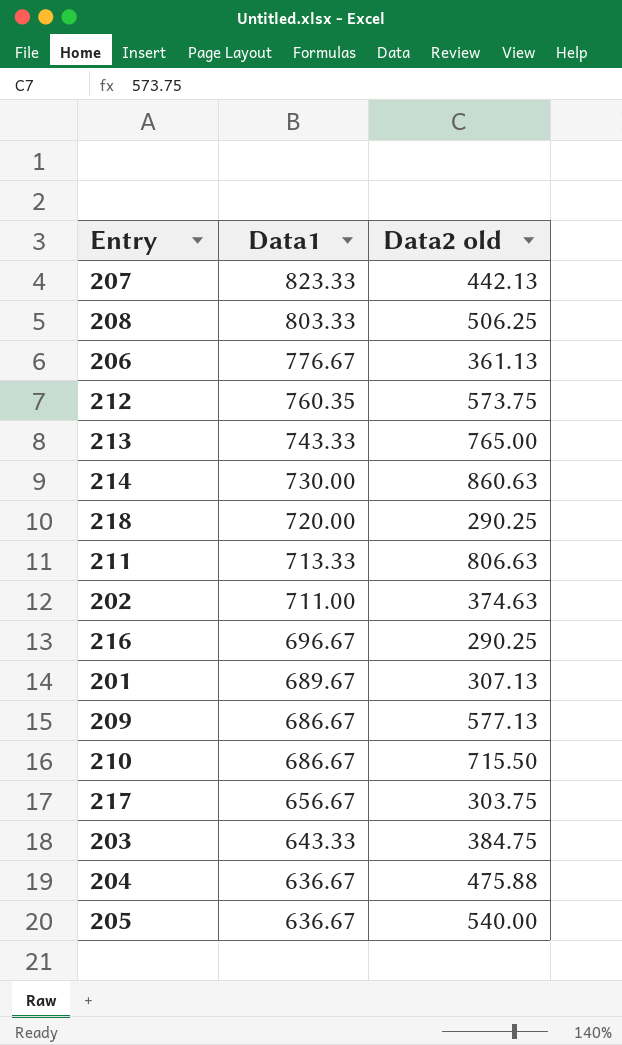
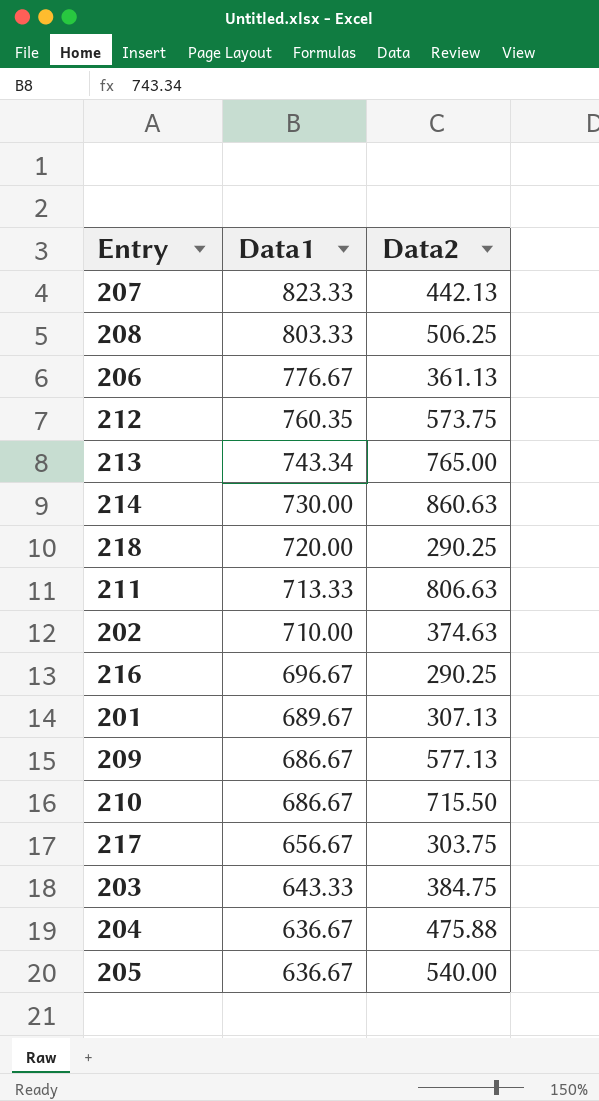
column name: Data2 old -> Data2
213 | Data1: 743.33 -> 743.34
202 | Data1: 711.00 -> 710.00

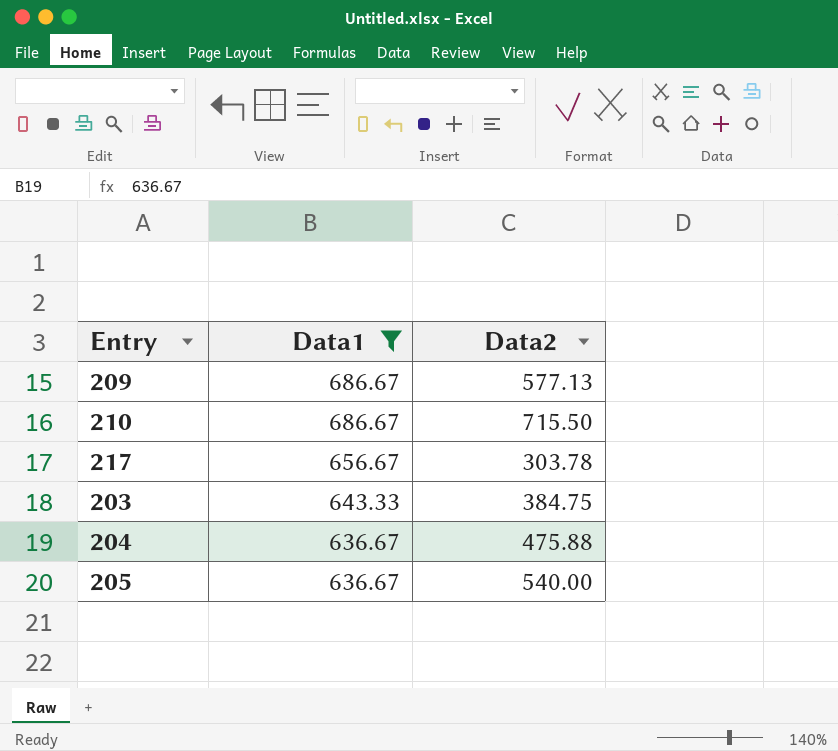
filter: none -> Data1 <= 686.67
217 | Data2: 303.75 -> 303.78

